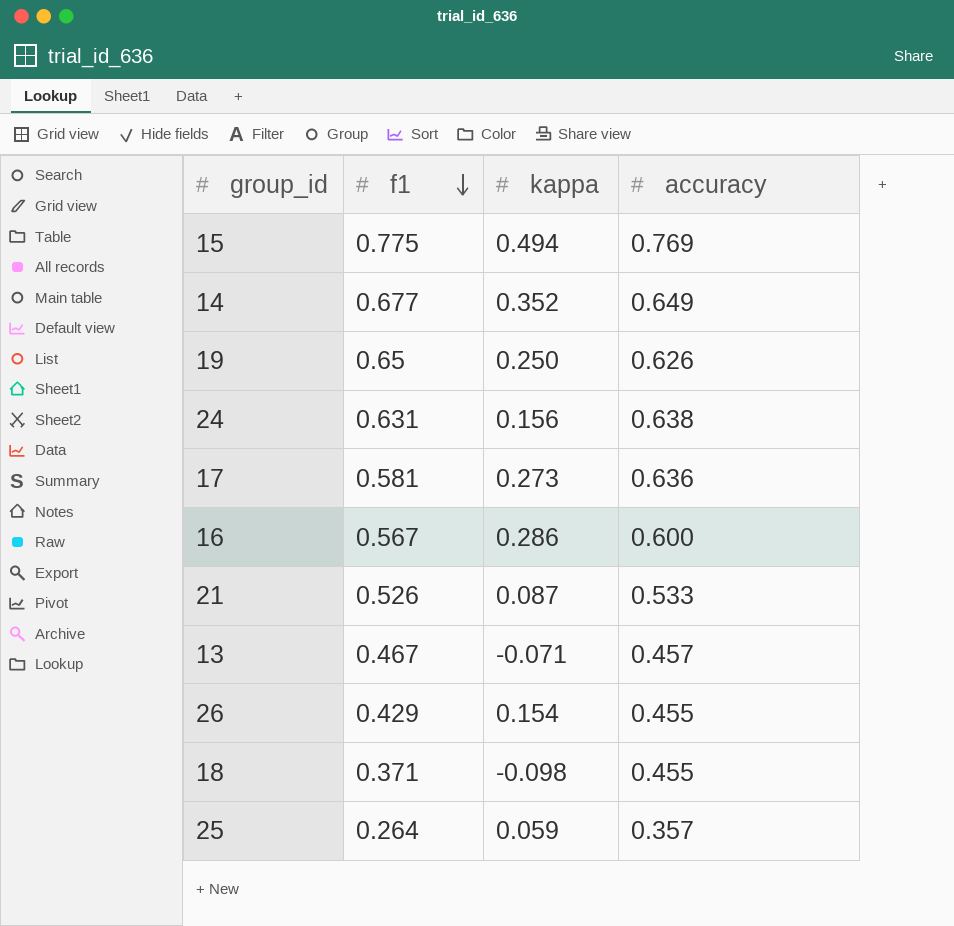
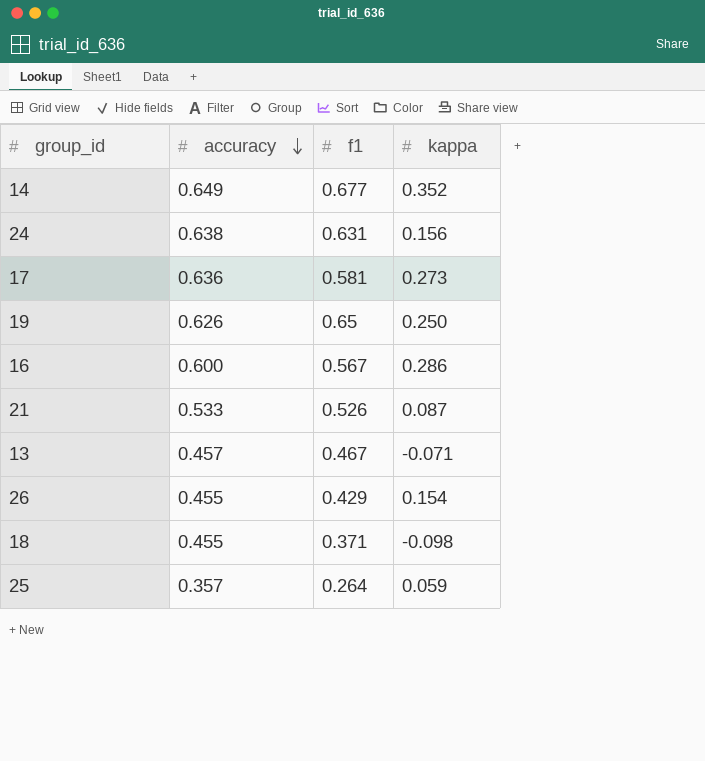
row order: f1 descending -> accuracy descending
column accuracy | position: 4 -> 2
row 15: 0.775 | 0.494 | 0.769 -> none

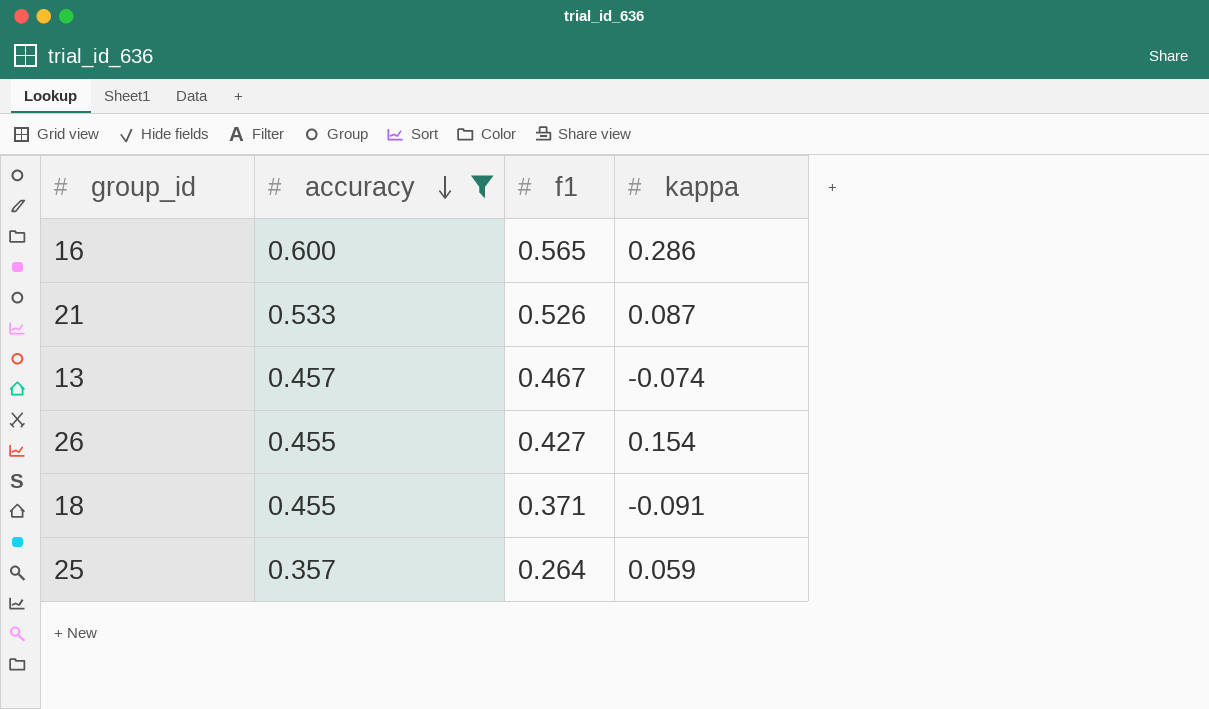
filter: none -> accuracy <= 0.600
16 | f1: 0.567 -> 0.565
13 | kappa: -0.071 -> -0.074
26 | f1: 0.429 -> 0.427
18 | kappa: -0.098 -> -0.091

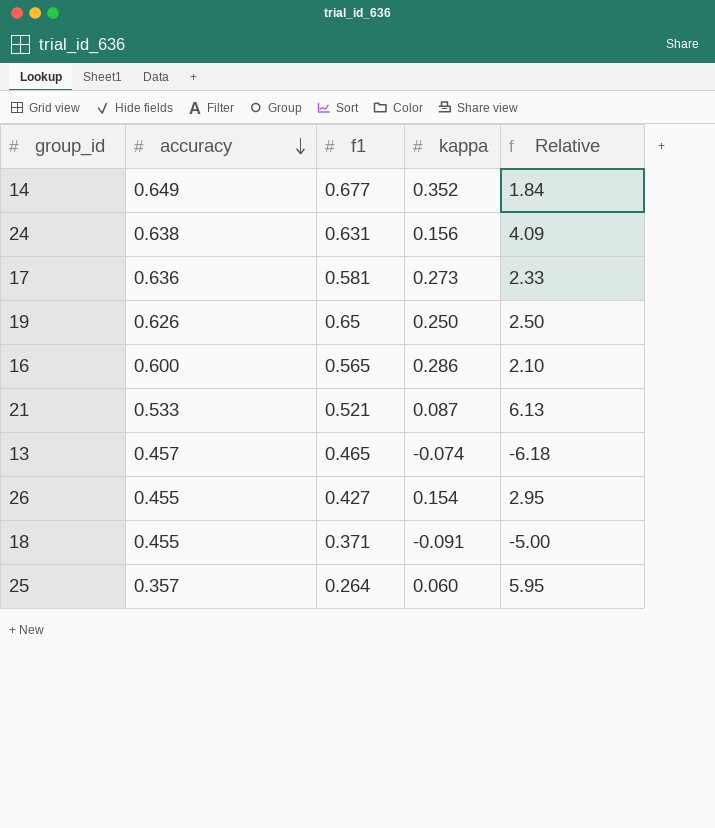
filter: accuracy <= 0.600 -> none
column Relative | formula: none -> [accuracy] / [kappa]
21 | f1: 0.526 -> 0.521
13 | f1: 0.467 -> 0.465
25 | kappa: 0.059 -> 0.060

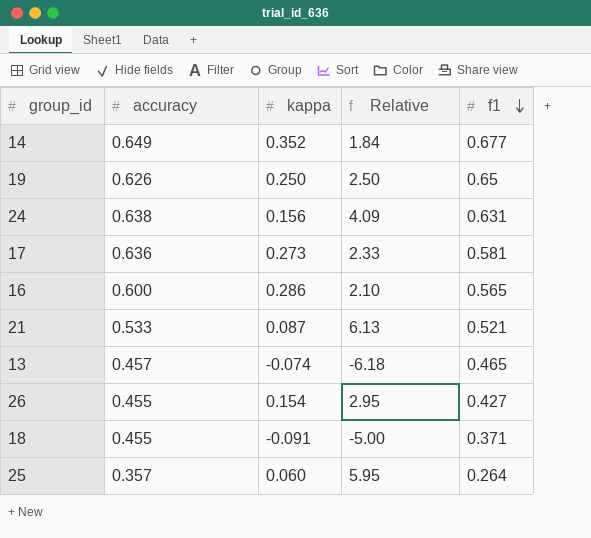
row order: accuracy descending -> f1 descending
column f1 | position: 3 -> 5

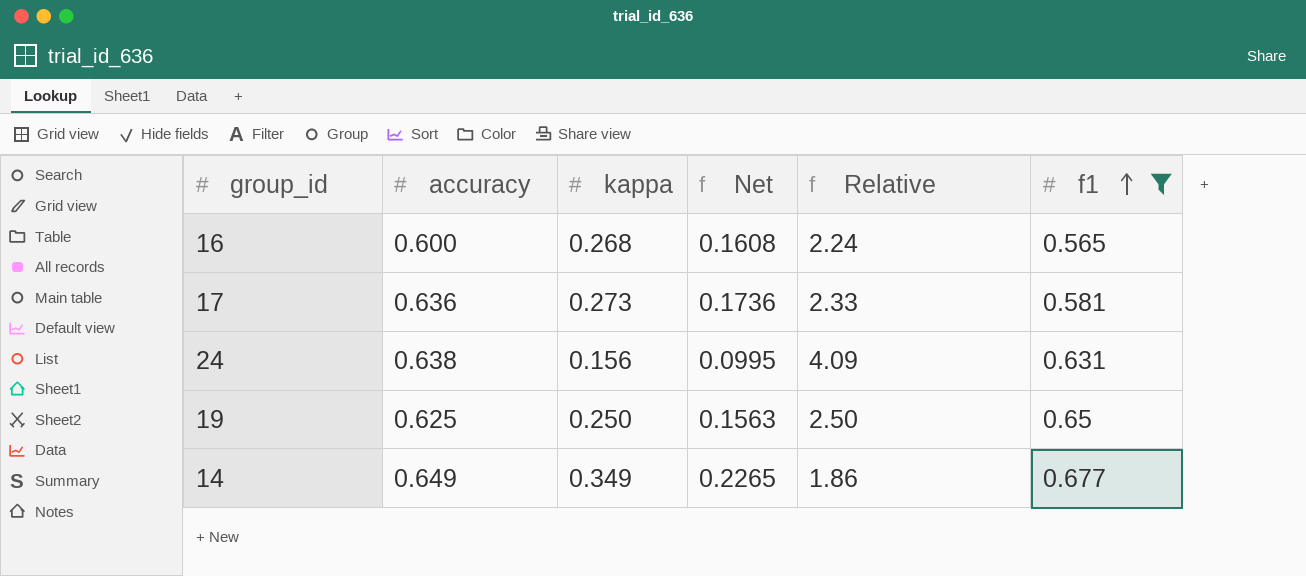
filter: none -> f1 >= 0.565
row order: f1 descending -> f1 ascending
column Net | formula: none -> [accuracy] * [kappa]
16 | kappa: 0.286 -> 0.268
16 | Relative: 2.10 -> 2.24
19 | accuracy: 0.626 -> 0.625
14 | kappa: 0.352 -> 0.349
14 | Relative: 1.84 -> 1.86

